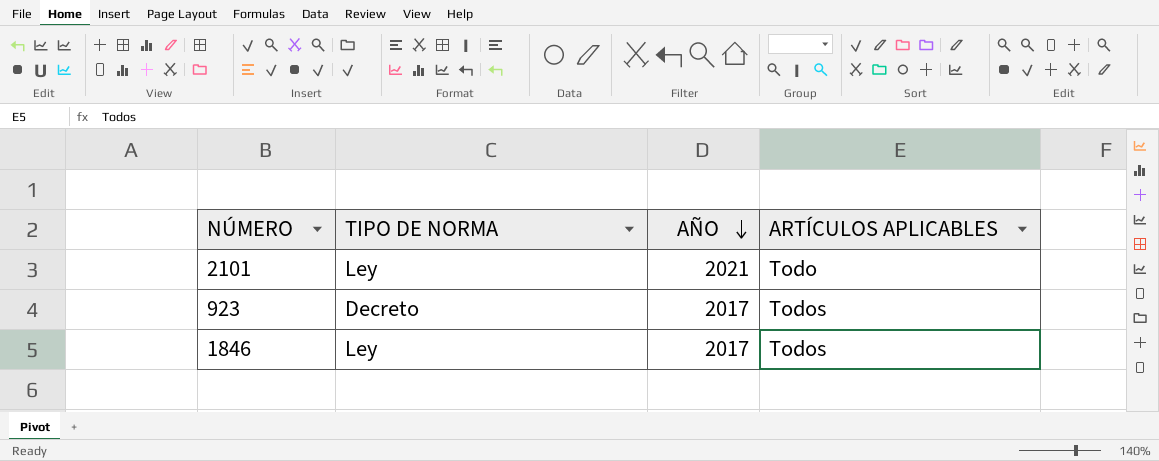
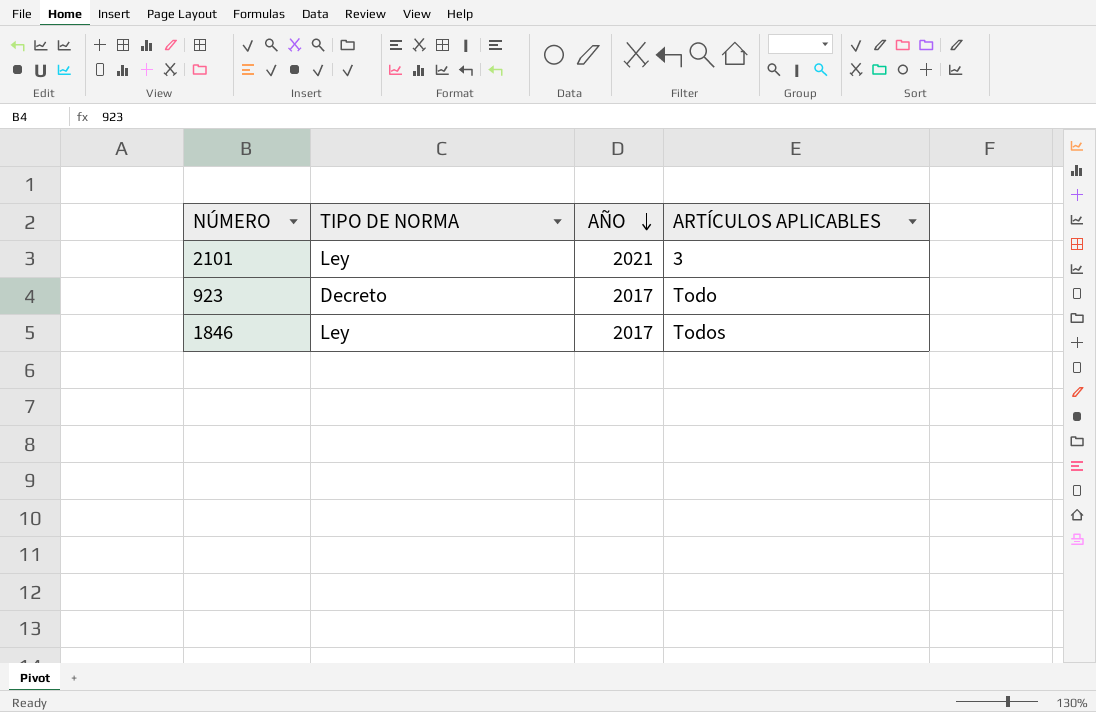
2101 | ARTÍCULOS APLICABLES: Todo -> 3
923 | ARTÍCULOS APLICABLES: Todos -> Todo

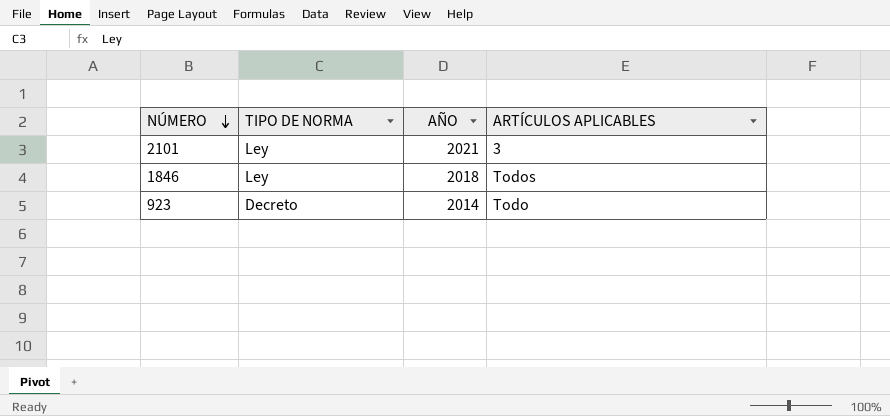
row order: AÑO descending -> NÚMERO descending
1846 | AÑO: 2017 -> 2018
923 | AÑO: 2017 -> 2014

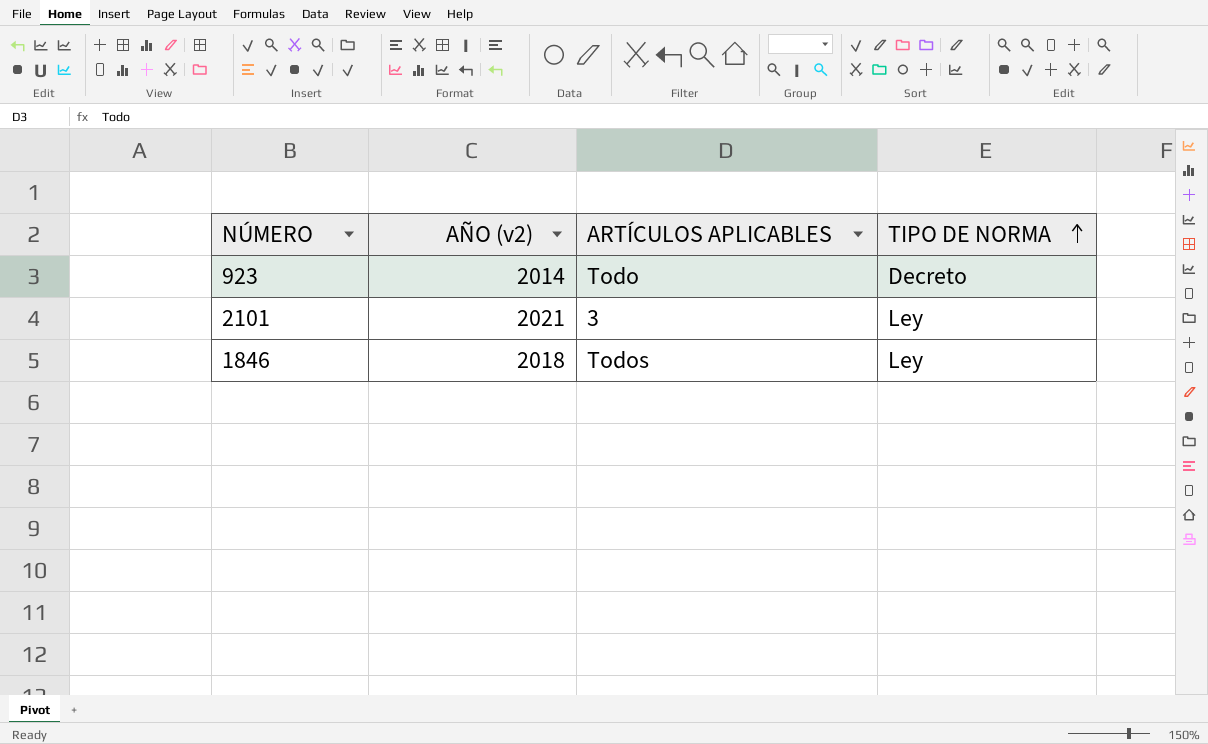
row order: NÚMERO descending -> TIPO DE NORMA ascending
column name: AÑO -> AÑO (v2)
column TIPO DE NORMA | position: 2 -> 4

